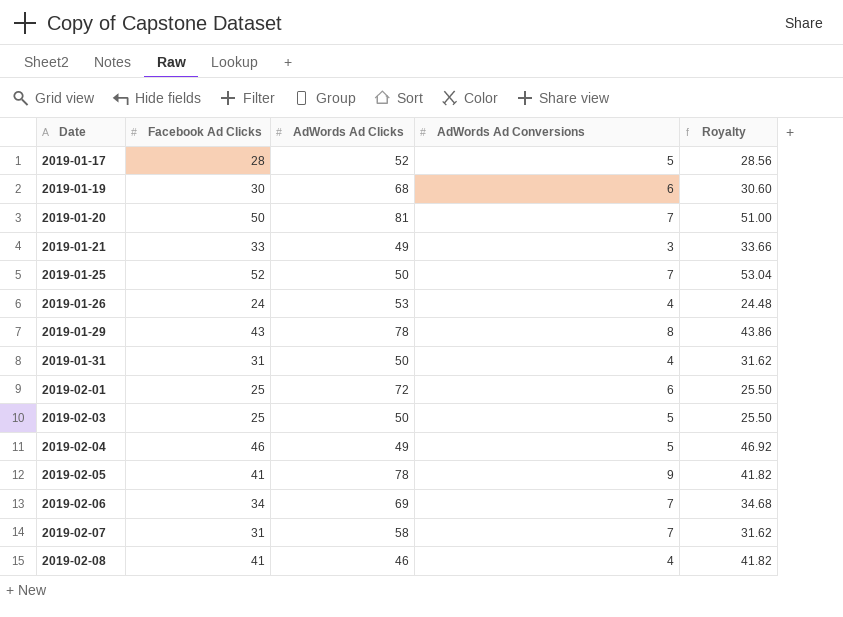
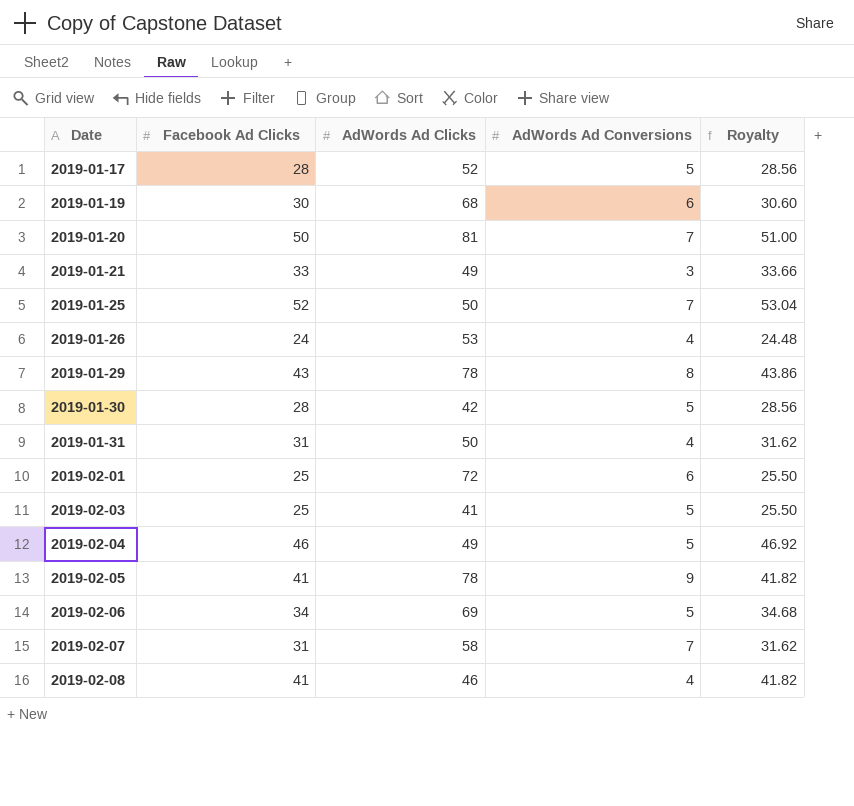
row 2019-01-30: none -> 28 | 42 | 5 | 28.56
2019-02-03 | AdWords Ad Clicks: 50 -> 41
2019-02-06 | AdWords Ad Conversions: 7 -> 5

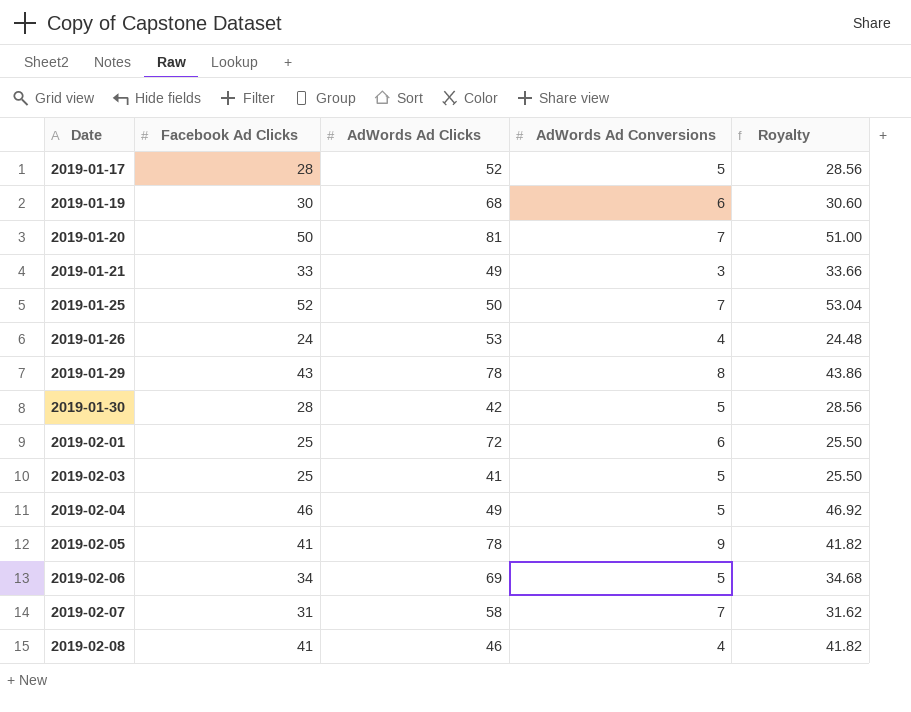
row 2019-01-31: 31 | 50 | 4 | 31.62 -> none

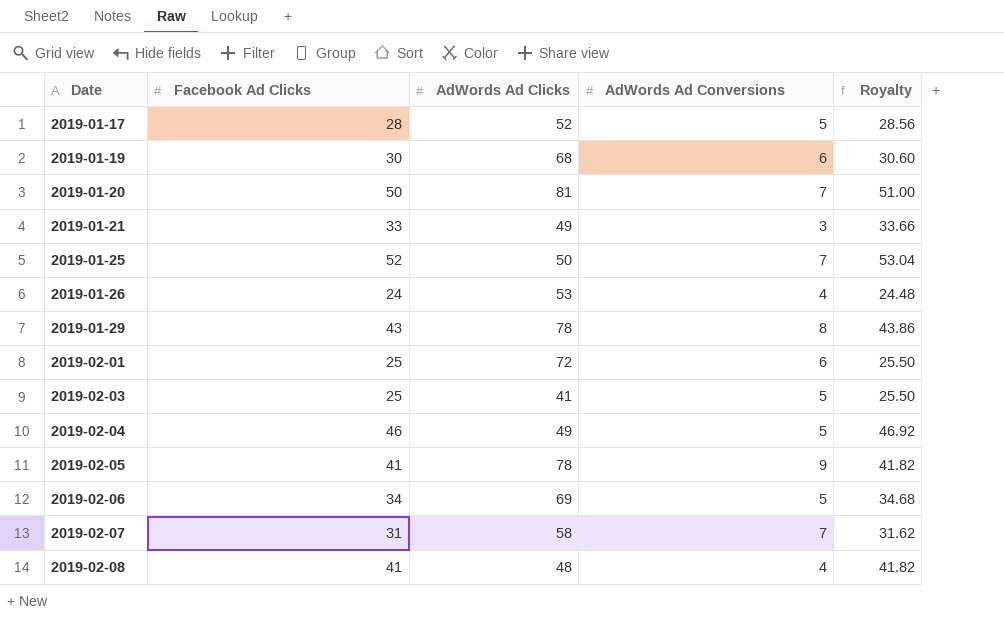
row 2019-01-30: 28 | 42 | 5 | 28.56 -> none
2019-02-08 | AdWords Ad Clicks: 46 -> 48

